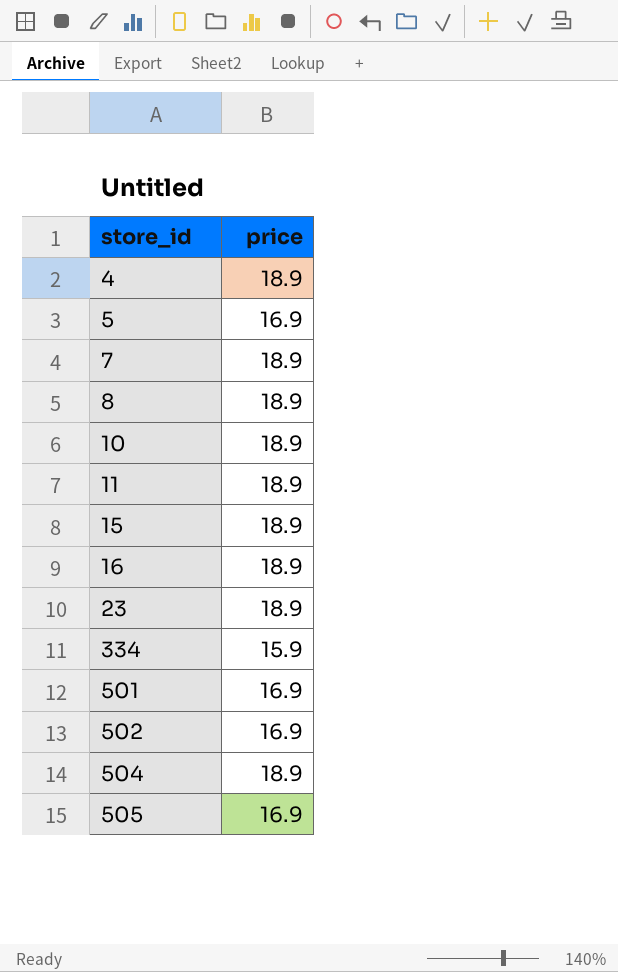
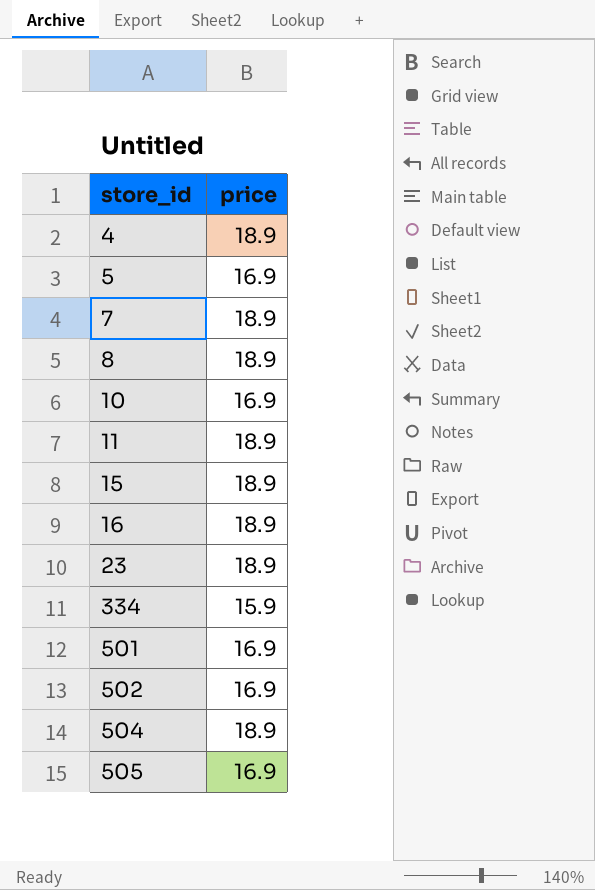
10 | price: 18.9 -> 16.9

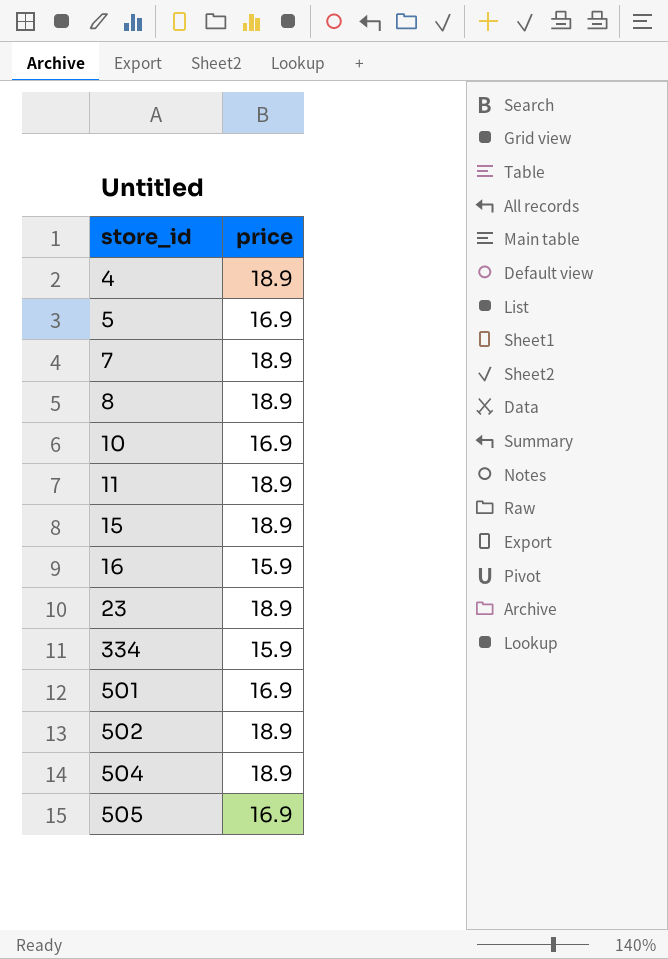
16 | price: 18.9 -> 15.9
502 | price: 16.9 -> 18.9

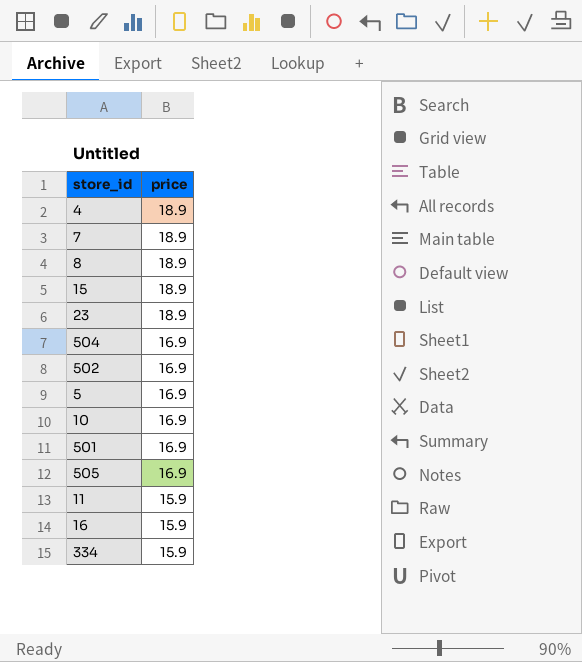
row order: store_id ascending -> price descending
504 | price: 18.9 -> 16.9
502 | price: 18.9 -> 16.9
11 | price: 18.9 -> 15.9

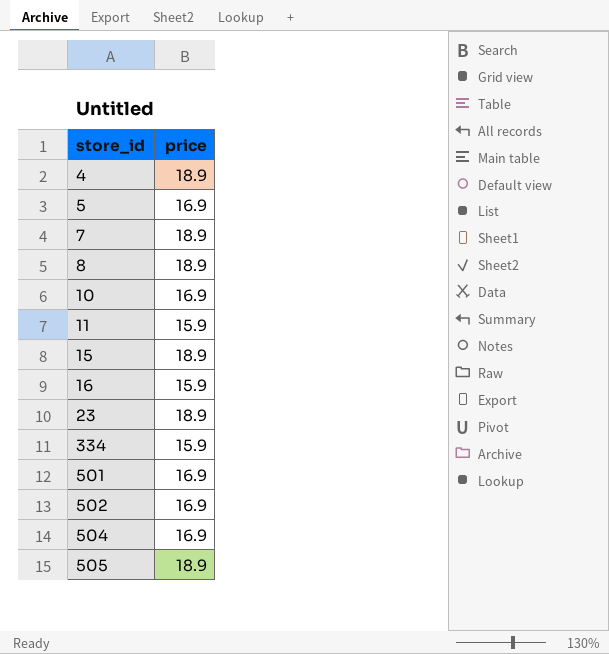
row order: price descending -> store_id ascending
505 | price: 16.9 -> 18.9

